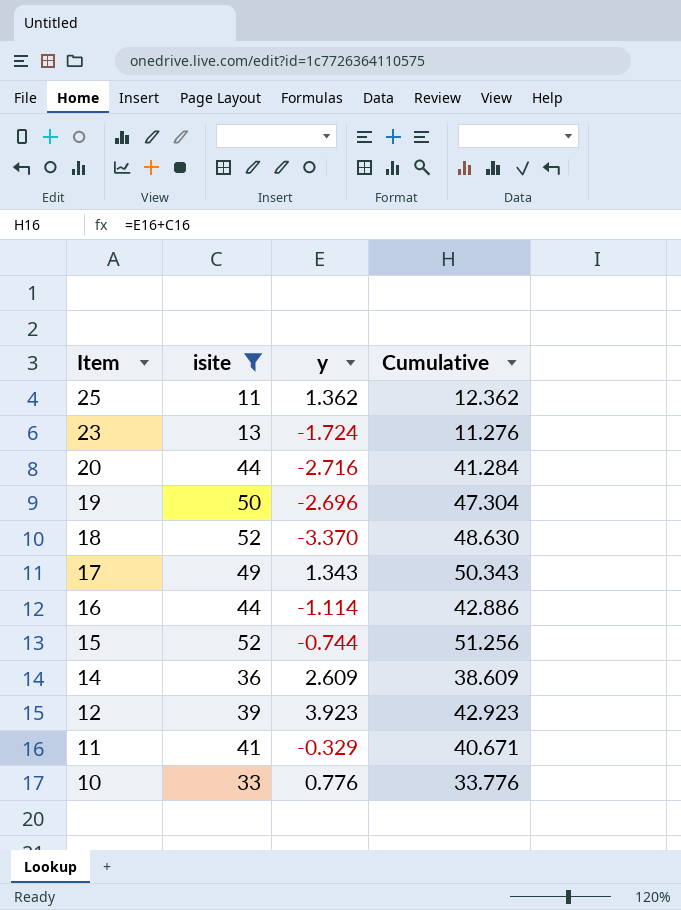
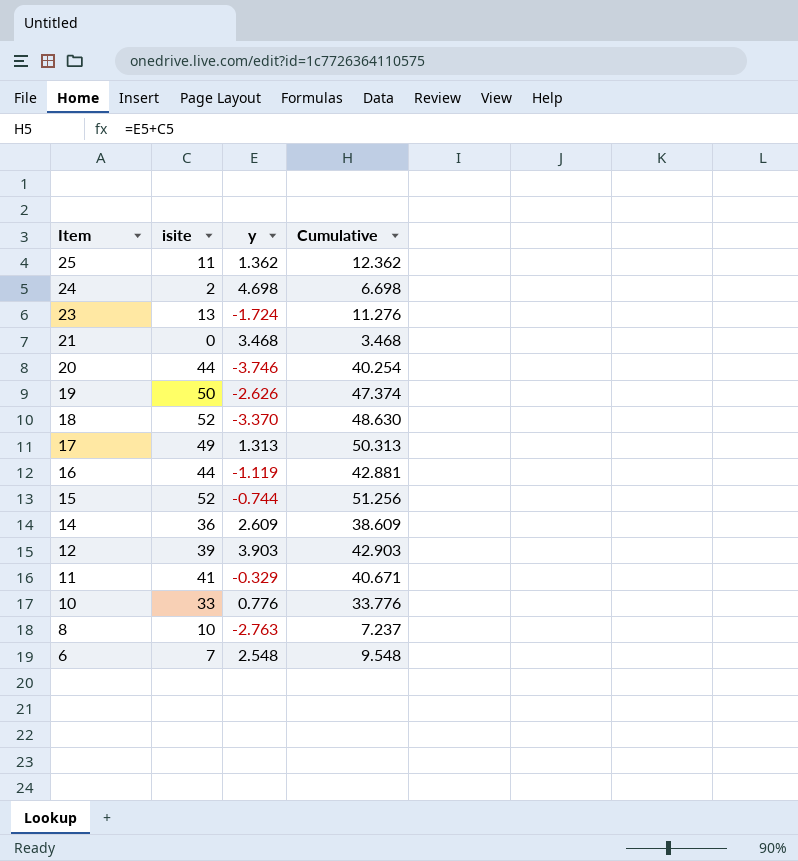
filter: isite >= 11 -> none
20 | y: -2.716 -> -3.746
20 | Cumulative: 41.284 -> 40.254
19 | y: -2.696 -> -2.626
19 | Cumulative: 47.304 -> 47.374
17 | y: 1.343 -> 1.313
17 | Cumulative: 50.343 -> 50.313
16 | y: -1.114 -> -1.119
16 | Cumulative: 42.886 -> 42.881
12 | y: 3.923 -> 3.903
12 | Cumulative: 42.923 -> 42.903

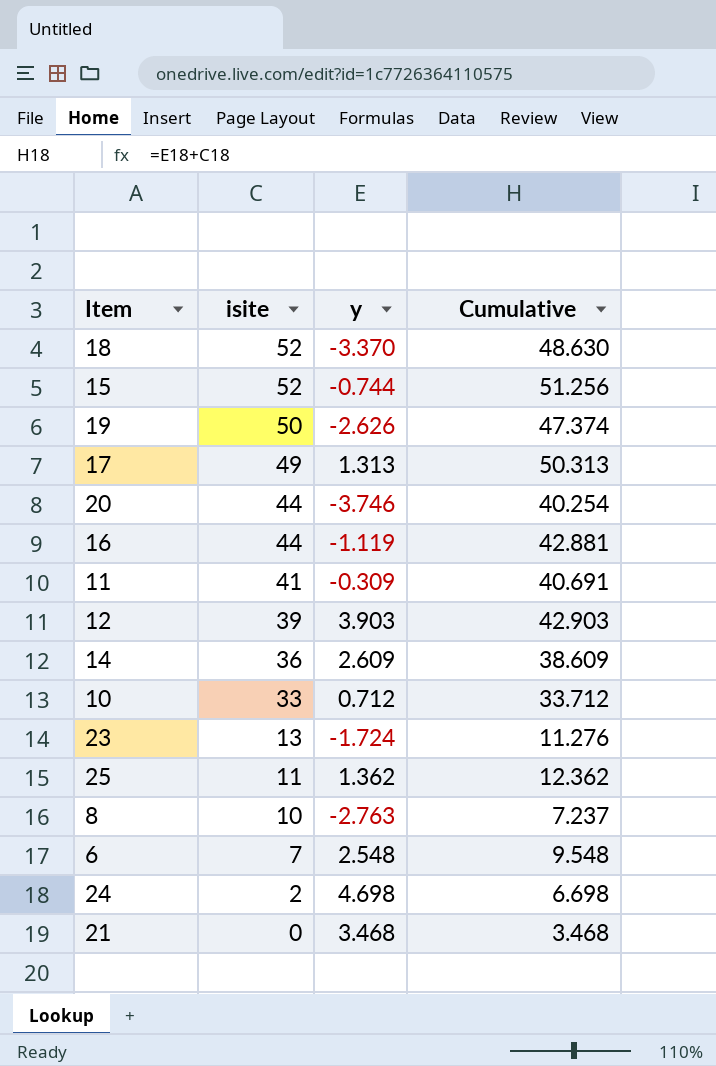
row order: Item descending -> isite descending
11 | y: -0.329 -> -0.309
11 | Cumulative: 40.671 -> 40.691
10 | y: 0.776 -> 0.712
10 | Cumulative: 33.776 -> 33.712

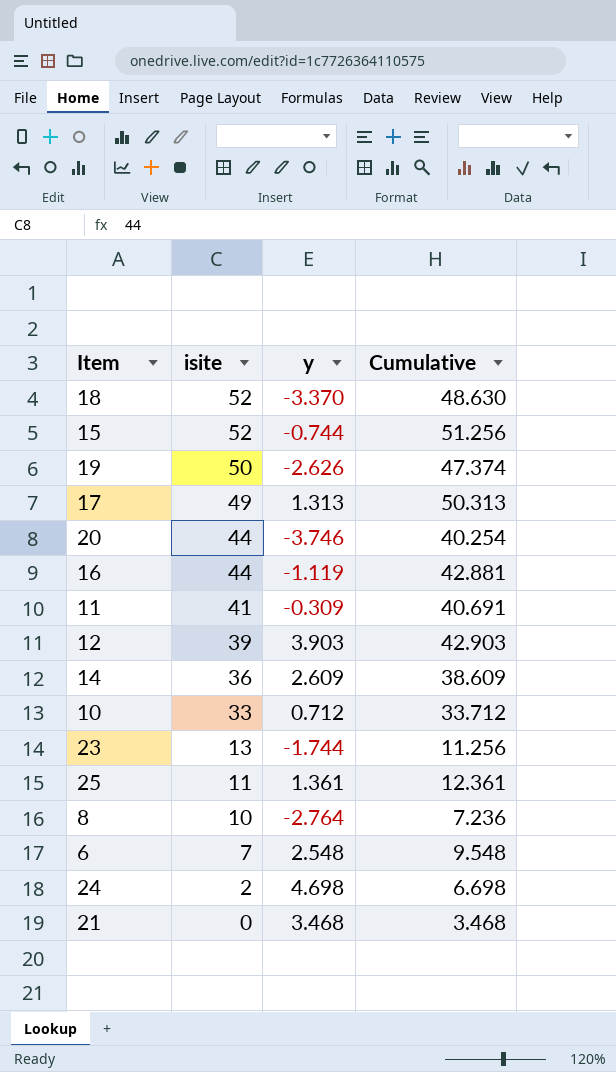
23 | y: -1.724 -> -1.744
23 | Cumulative: 11.276 -> 11.256
25 | y: 1.362 -> 1.361
25 | Cumulative: 12.362 -> 12.361
8 | y: -2.763 -> -2.764
8 | Cumulative: 7.237 -> 7.236

